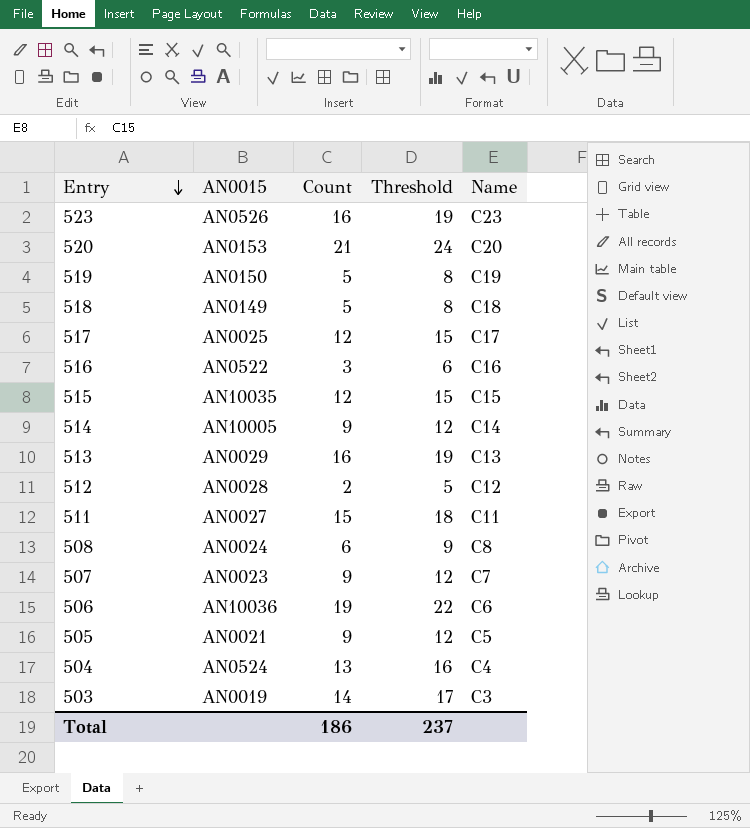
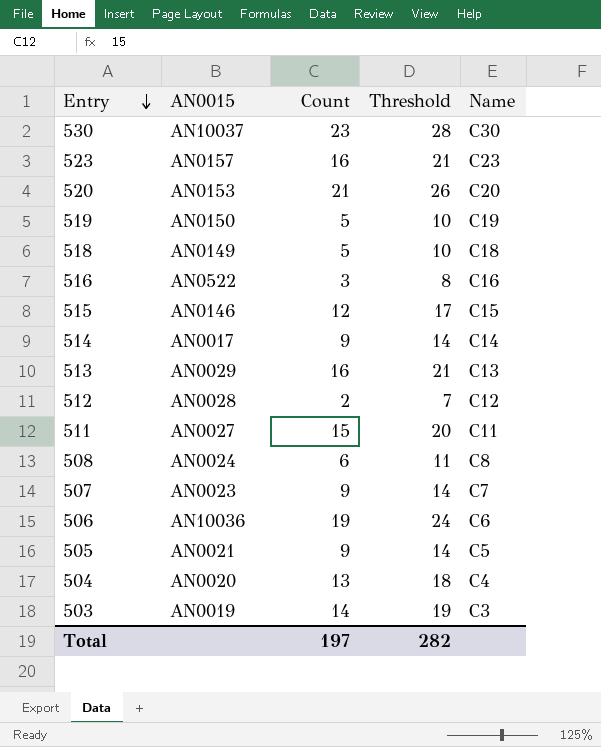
column Threshold | formula: [Count] + 3 -> [Count] + 5
row 517: AN0025 | 12 | 15 | C17 -> none
row 530: none -> AN10037 | 23 | 28 | C30
523 | AN0015: AN0526 -> AN0157
515 | AN0015: AN10035 -> AN0146
514 | AN0015: AN10005 -> AN0017
504 | AN0015: AN0524 -> AN0020
Total | Count: 186 -> 197
Total | Threshold: 237 -> 282

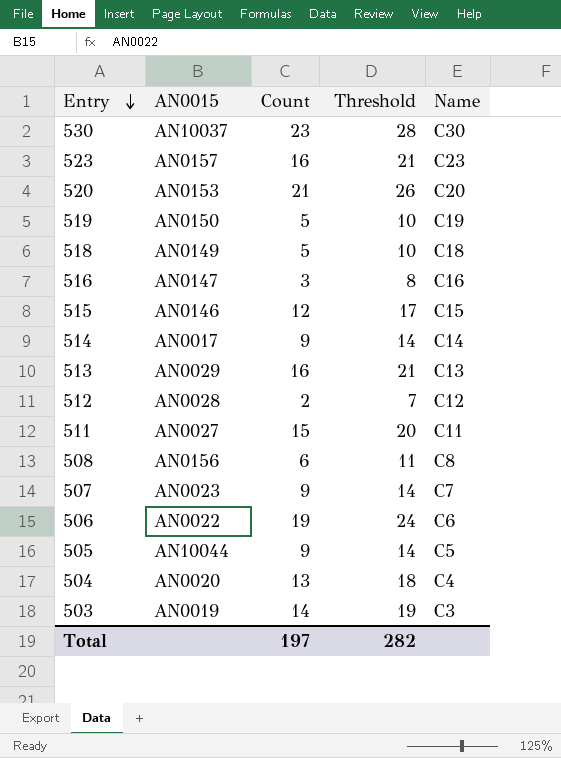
516 | AN0015: AN0522 -> AN0147
508 | AN0015: AN0024 -> AN0156
506 | AN0015: AN10036 -> AN0022
505 | AN0015: AN0021 -> AN10044

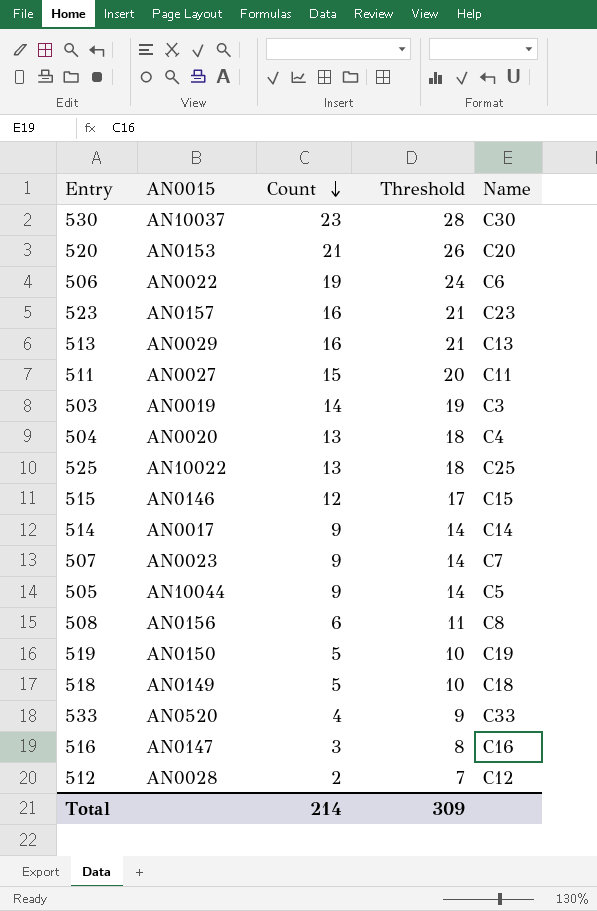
row order: Entry descending -> Count descending
row 525: none -> AN10022 | 13 | 18 | C25
row 533: none -> AN0520 | 4 | 9 | C33
Total | Count: 197 -> 214
Total | Threshold: 282 -> 309

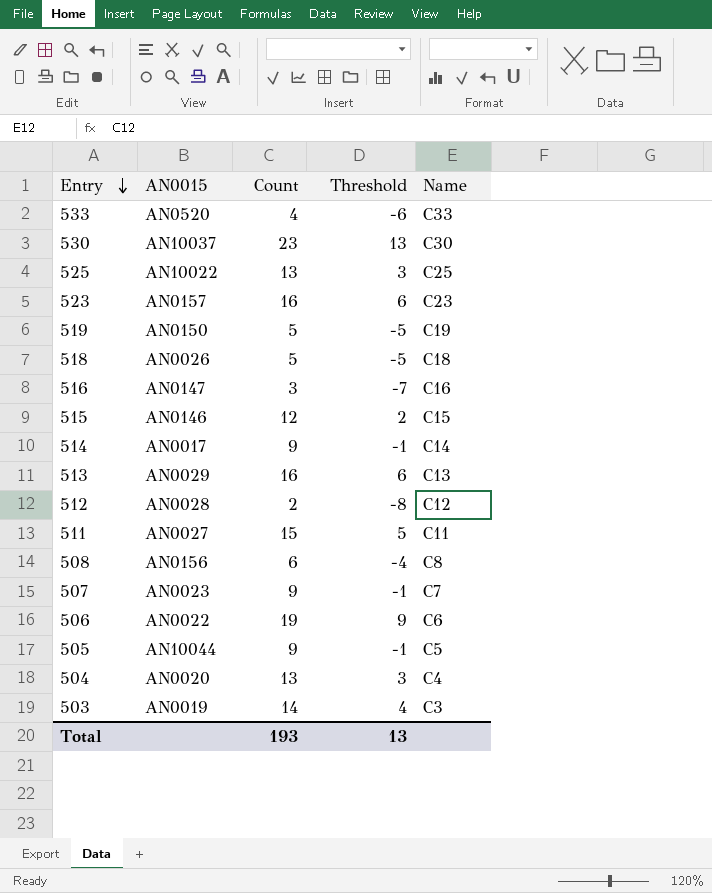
row order: Count descending -> Entry descending
column Threshold | formula: [Count] + 5 -> [Count] - 10
row 520: AN0153 | 21 | 26 | C20 -> none
518 | AN0015: AN0149 -> AN0026
Total | Count: 214 -> 193
Total | Threshold: 309 -> 13

